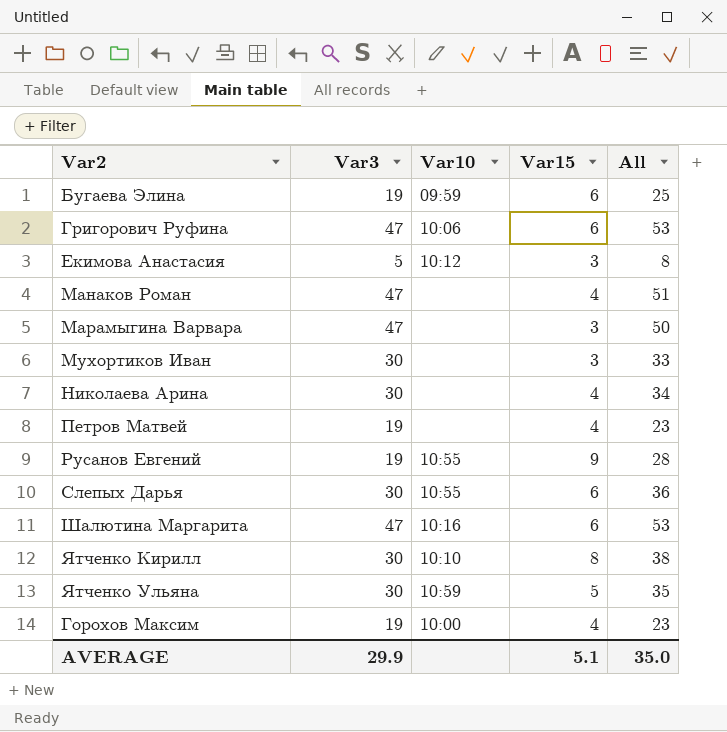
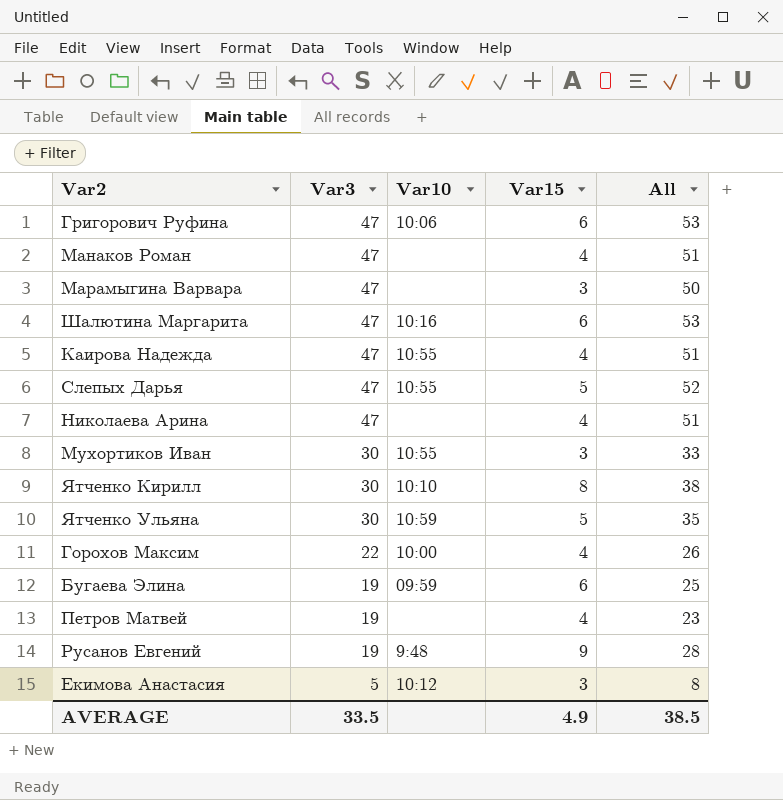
row order: none -> Var3 descending
row Каирова Надежда: none -> 47 | 10:55 | 4 | 51
Слепых Дарья | Var3: 30 -> 47
Слепых Дарья | Var15: 6 -> 5
Слепых Дарья | All: 36 -> 52
Николаева Арина | Var3: 30 -> 47
Николаева Арина | All: 34 -> 51
Мухортиков Иван | Var10: none -> 10:55
Горохов Максим | Var3: 19 -> 22
Горохов Максим | All: 23 -> 26
Русанов Евгений | Var10: 10:55 -> 9:48
AVERAGE | Var3: 29.9 -> 33.5
AVERAGE | Var15: 5.1 -> 4.9
AVERAGE | All: 35.0 -> 38.5

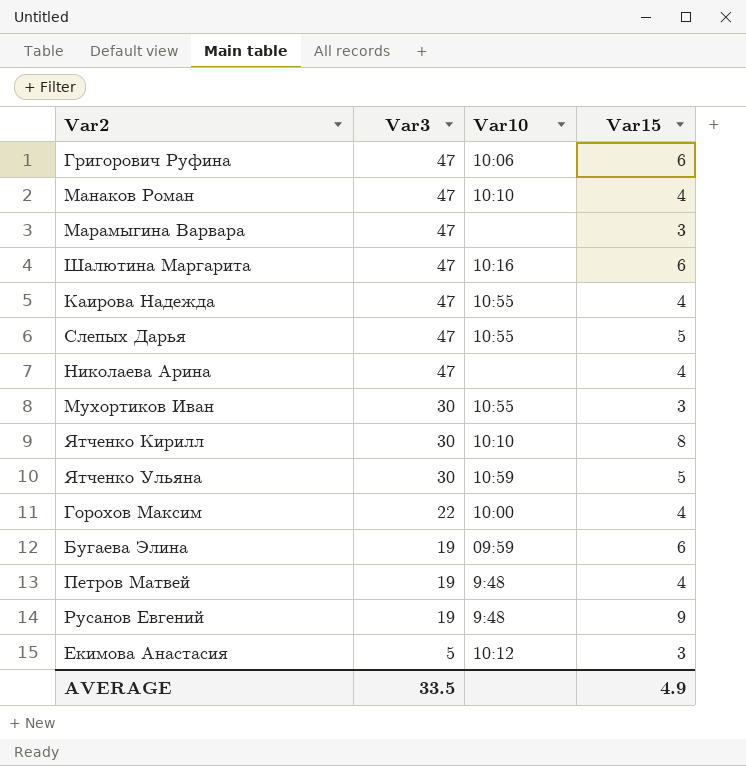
column All | formula: [Var3] + [Var15] -> none
Манаков Роман | Var10: none -> 10:10
Петров Матвей | Var10: none -> 9:48

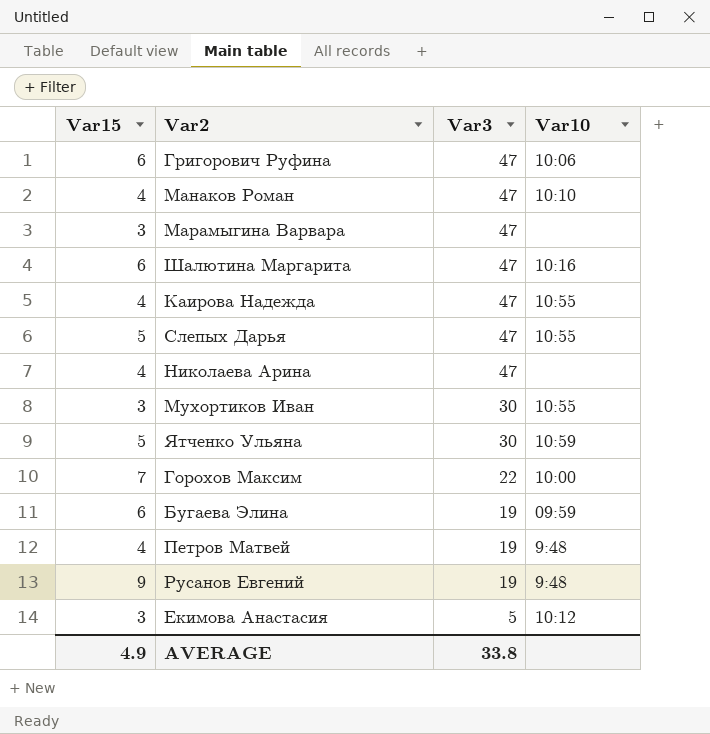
column Var15 | position: 4 -> 1
row Ятченко Кирилл: 30 | 10:10 | 8 -> none
Горохов Максим | Var15: 4 -> 7
AVERAGE | Var3: 33.5 -> 33.8

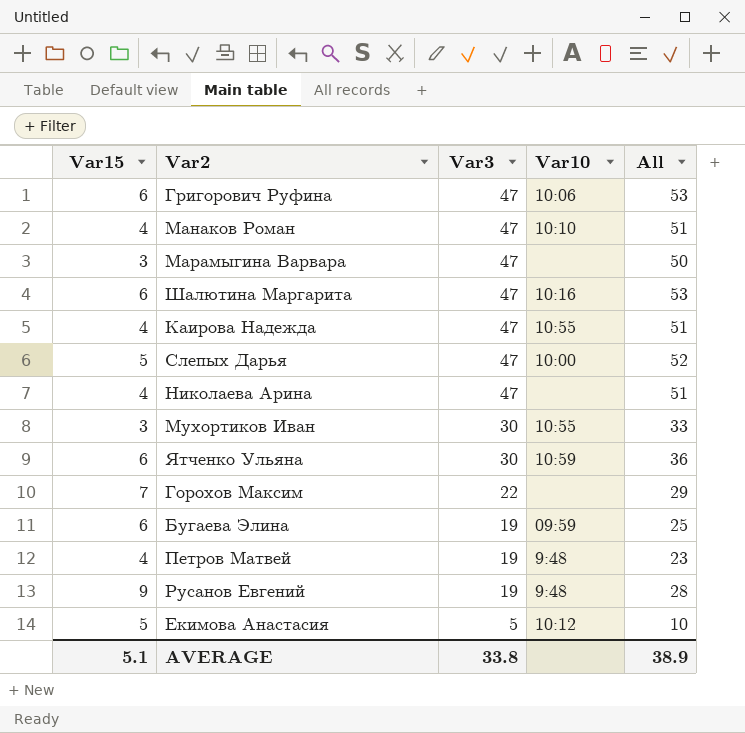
column All | formula: none -> [Var15] + [Var3]
Слепых Дарья | Var10: 10:55 -> 10:00
Ятченко Ульяна | Var15: 5 -> 6
Горохов Максим | Var10: 10:00 -> none
Екимова Анастасия | Var15: 3 -> 5
AVERAGE | Var15: 4.9 -> 5.1

